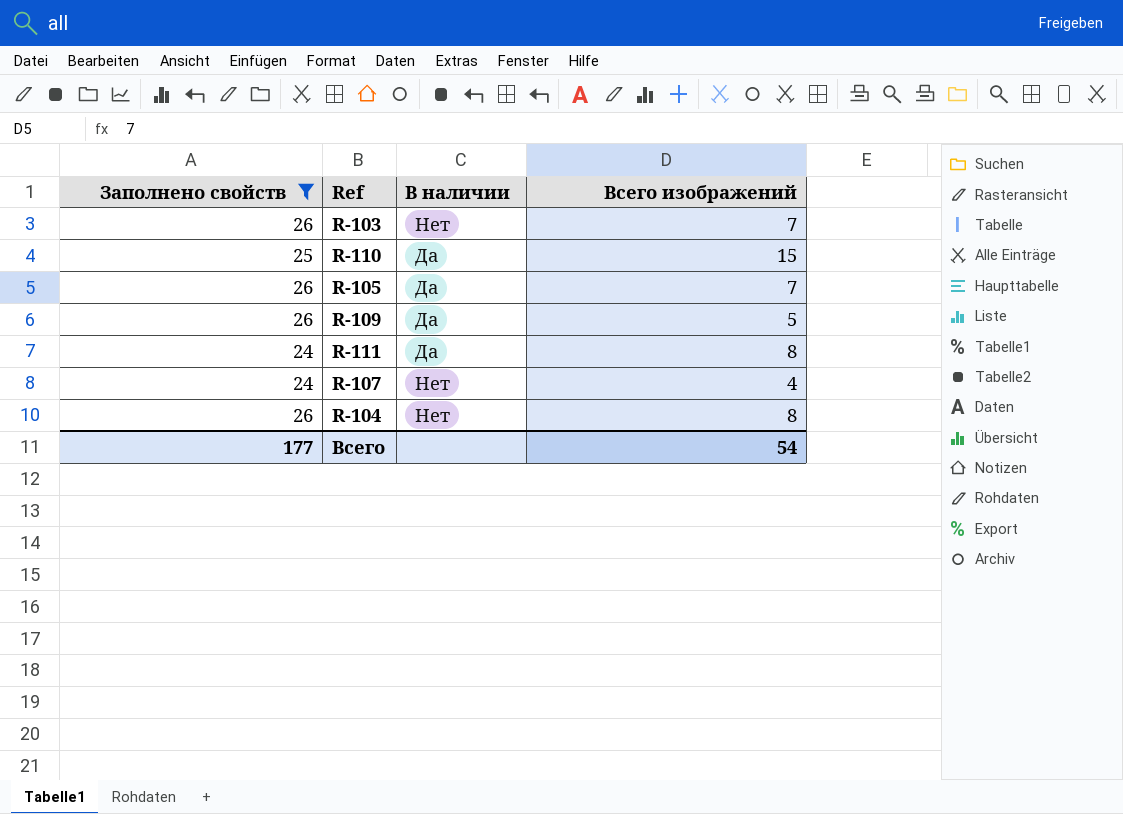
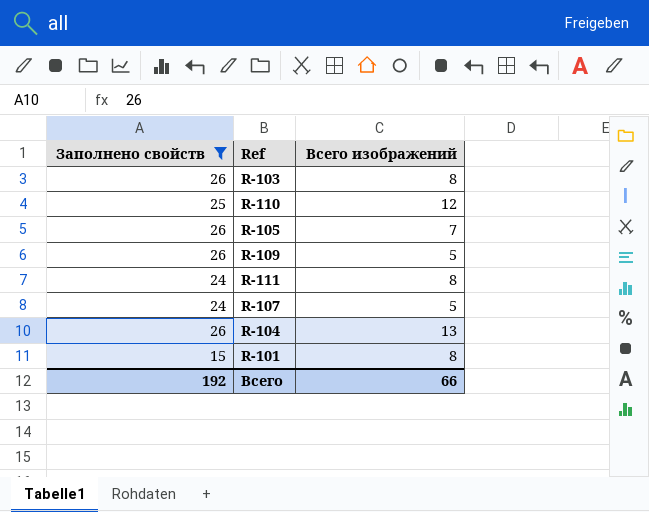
column В наличии | position: 3 -> none
R-103 | Всего изображений: 7 -> 8
R-110 | Всего изображений: 15 -> 12
R-107 | Всего изображений: 4 -> 5
R-104 | Всего изображений: 8 -> 13
row R-101: none -> 15 | 8
Всего | Заполнено свойств: 177 -> 192
Всего | Всего изображений: 54 -> 66

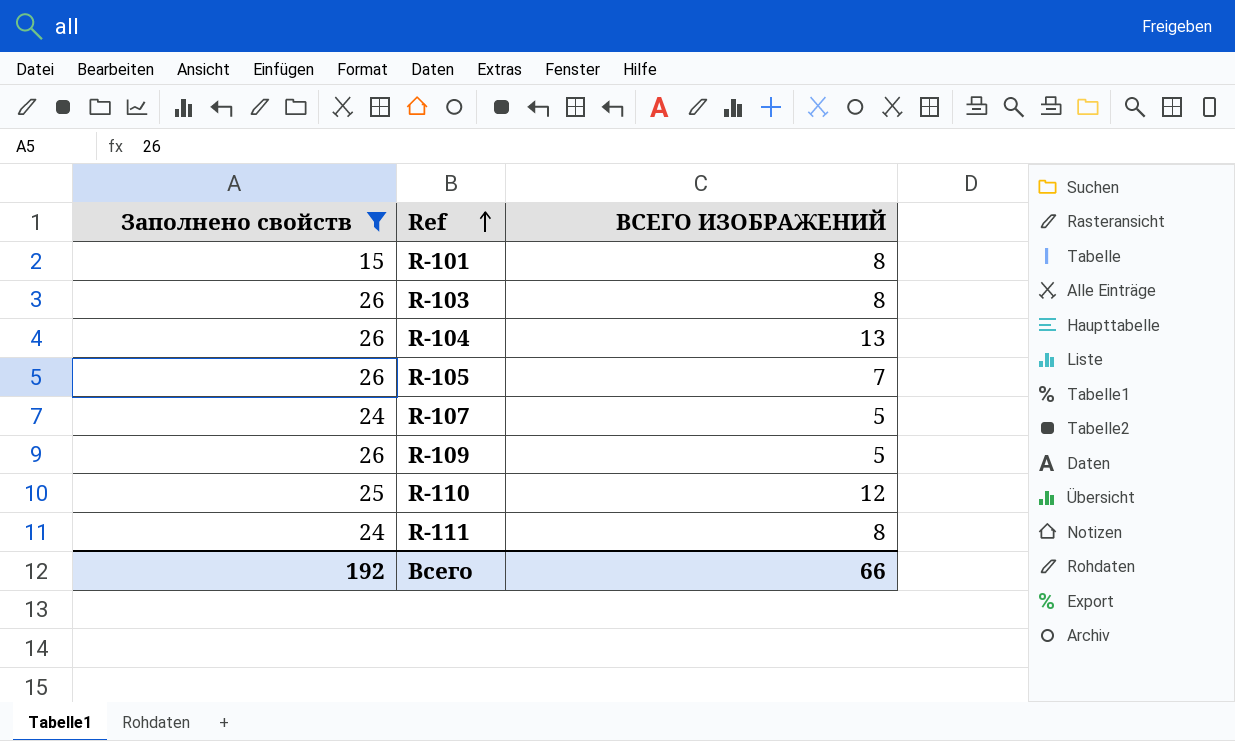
row order: none -> Ref ascending
column name: Всего изображений -> ВСЕГО ИЗОБРАЖЕНИЙ

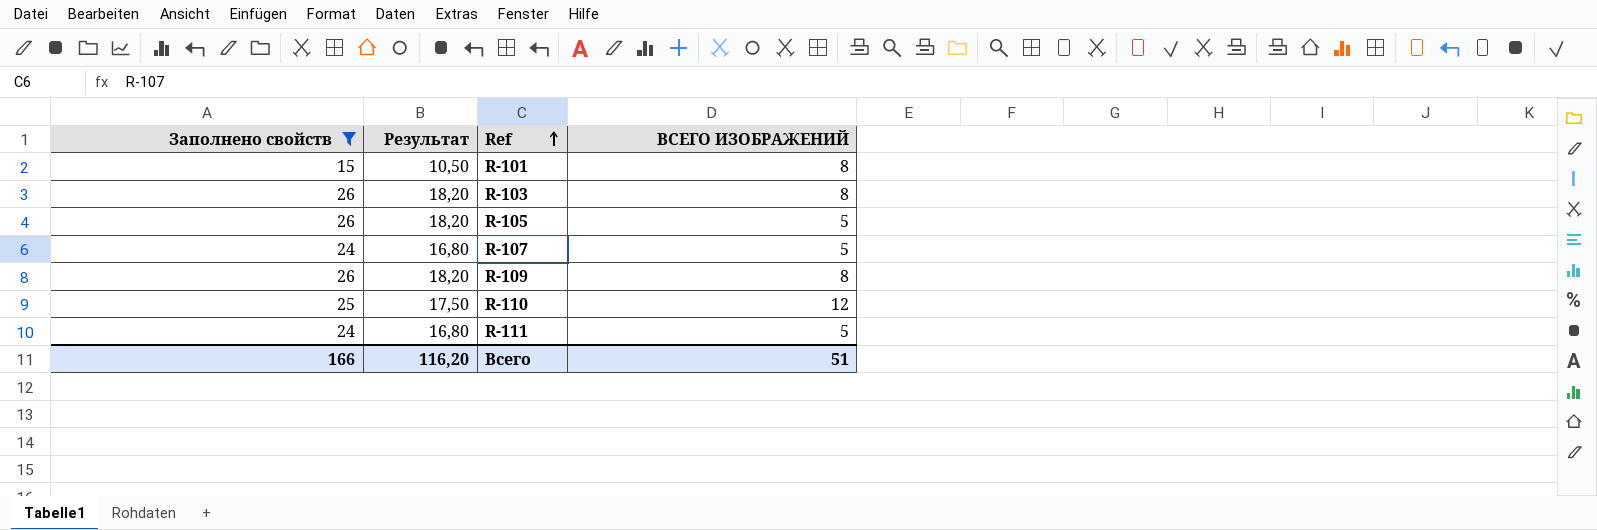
column Результат | formula: none -> [Заполнено свойств] * 0,7
row R-104: 26 | 13 -> none
R-105 | ВСЕГО ИЗОБРАЖЕНИЙ: 7 -> 5
R-109 | ВСЕГО ИЗОБРАЖЕНИЙ: 5 -> 8
R-111 | ВСЕГО ИЗОБРАЖЕНИЙ: 8 -> 5
Всего | Заполнено свойств: 192 -> 166
Всего | ВСЕГО ИЗОБРАЖЕНИЙ: 66 -> 51

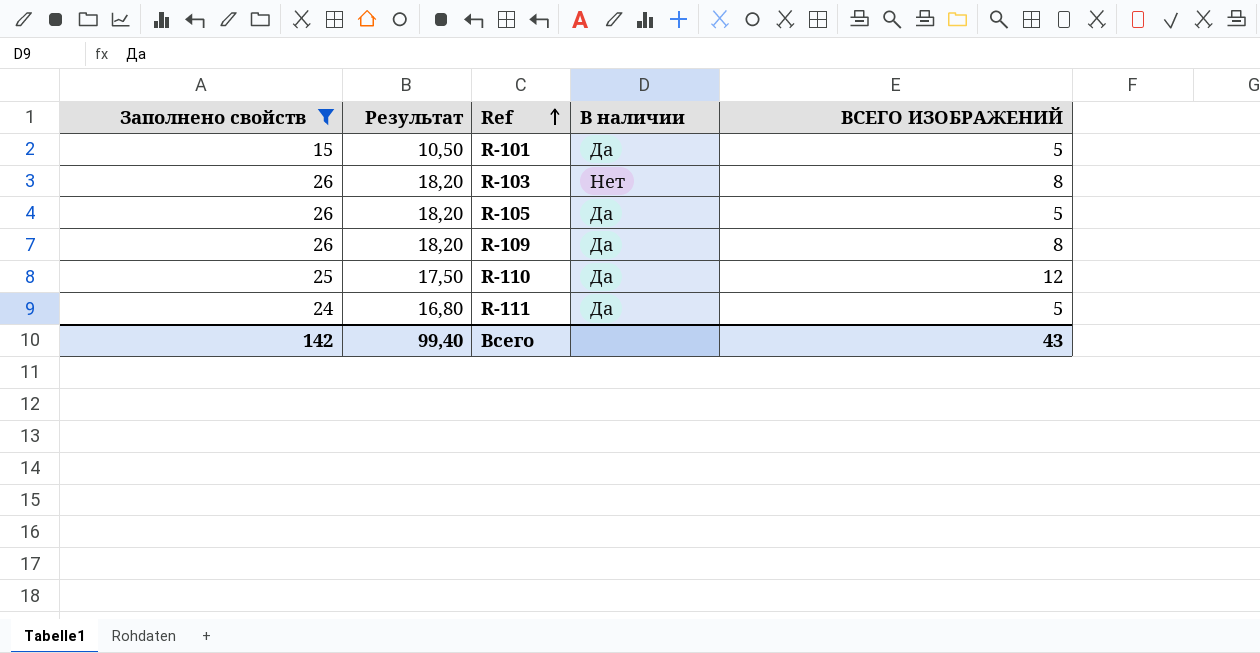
column В наличии | position: none -> 4
row R-107: 24 | 16,80 | 5 -> none
R-101 | ВСЕГО ИЗОБРАЖЕНИЙ: 8 -> 5
Всего | Заполнено свойств: 166 -> 142
Всего | Результат: 116,20 -> 99,40
Всего | ВСЕГО ИЗОБРАЖЕНИЙ: 51 -> 43

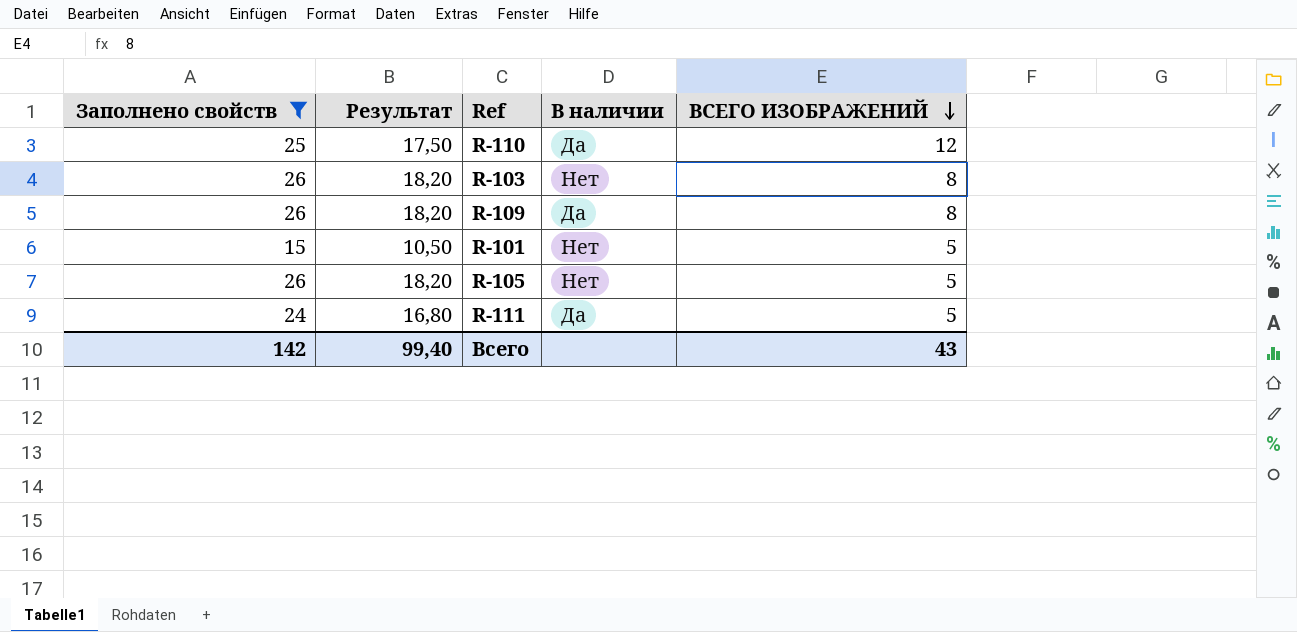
row order: Ref ascending -> ВСЕГО ИЗОБРАЖЕНИЙ descending
R-101 | В наличии: Да -> Нет
R-105 | В наличии: Да -> Нет

